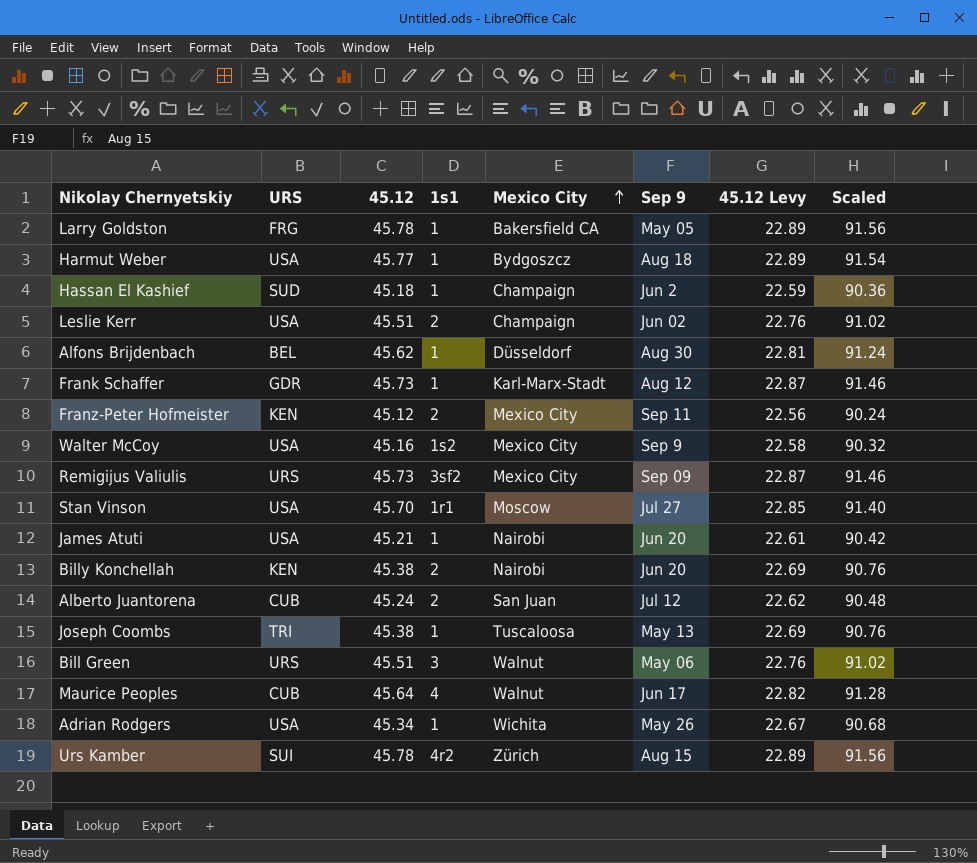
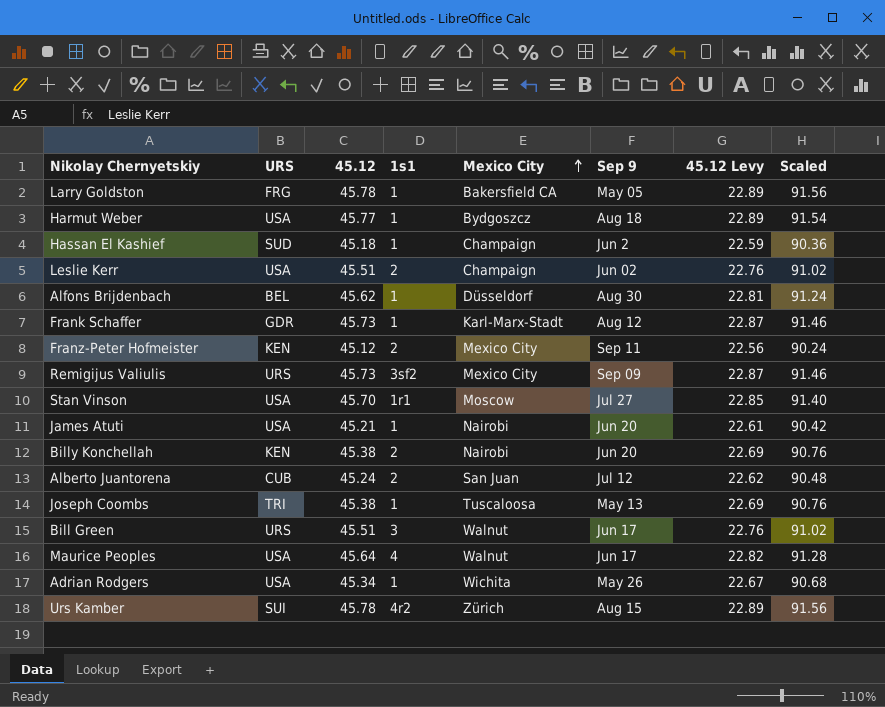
row Walter McCoy: USA | 45.16 | 1s2 | Mexico City | Sep 9 | 22.58 | 90.32 -> none
Bill Green | Sep 9: May 06 -> Jun 17
Maurice Peoples | URS: CUB -> USA

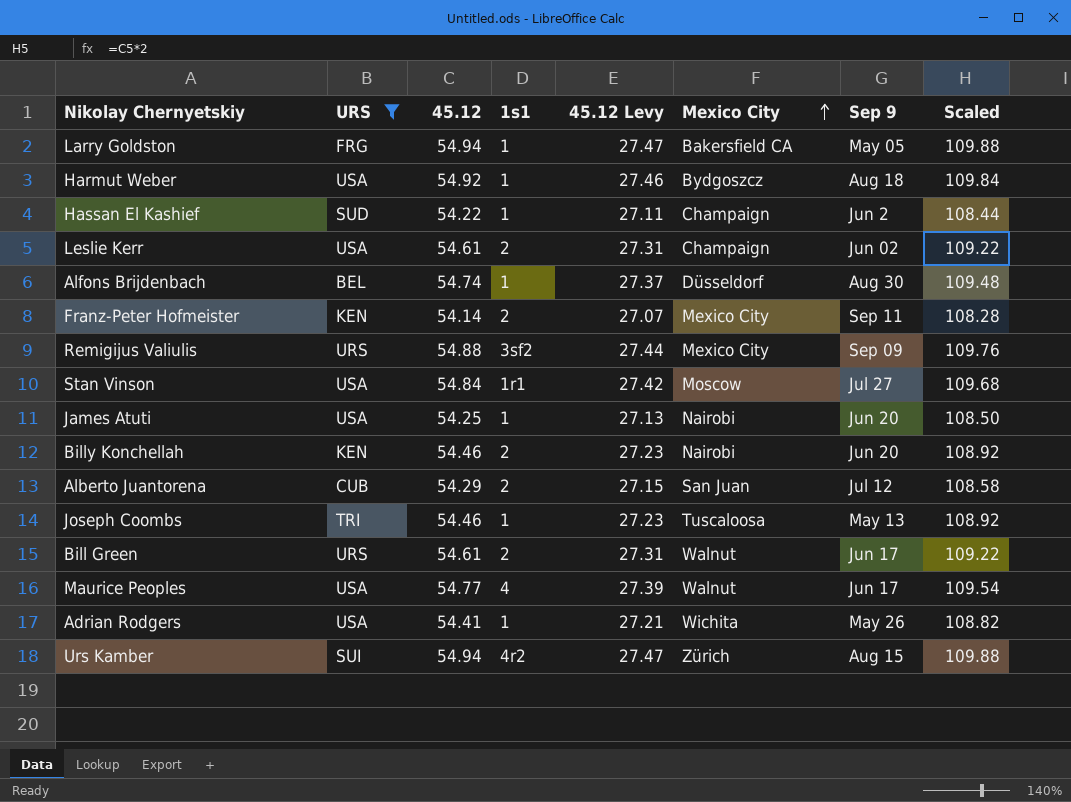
filter: none -> URS != GDR
column 45.12 Levy | position: 7 -> 5
Larry Goldston | 45.12: 45.78 -> 54.94
Larry Goldston | 45.12 Levy: 22.89 -> 27.47
Larry Goldston | Scaled: 91.56 -> 109.88
Harmut Weber | 45.12: 45.77 -> 54.92
Harmut Weber | 45.12 Levy: 22.89 -> 27.46
Harmut Weber | Scaled: 91.54 -> 109.84
Hassan El Kashief | 45.12: 45.18 -> 54.22
Hassan El Kashief | 45.12 Levy: 22.59 -> 27.11
Hassan El Kashief | Scaled: 90.36 -> 108.44
Leslie Kerr | 45.12: 45.51 -> 54.61
Leslie Kerr | 45.12 Levy: 22.76 -> 27.31
Leslie Kerr | Scaled: 91.02 -> 109.22
Alfons Brijdenbach | 45.12: 45.62 -> 54.74
Alfons Brijdenbach | 45.12 Levy: 22.81 -> 27.37
Alfons Brijdenbach | Scaled: 91.24 -> 109.48
Franz-Peter Hofmeister | 45.12: 45.12 -> 54.14
Franz-Peter Hofmeister | 45.12 Levy: 22.56 -> 27.07
Franz-Peter Hofmeister | Scaled: 90.24 -> 108.28
Remigijus Valiulis | 45.12: 45.73 -> 54.88
Remigijus Valiulis | 45.12 Levy: 22.87 -> 27.44
Remigijus Valiulis | Scaled: 91.46 -> 109.76
Stan Vinson | 45.12: 45.70 -> 54.84
Stan Vinson | 45.12 Levy: 22.85 -> 27.42
Stan Vinson | Scaled: 91.40 -> 109.68
James Atuti | 45.12: 45.21 -> 54.25
James Atuti | 45.12 Levy: 22.61 -> 27.13
James Atuti | Scaled: 90.42 -> 108.50
Billy Konchellah | 45.12: 45.38 -> 54.46
Billy Konchellah | 45.12 Levy: 22.69 -> 27.23
Billy Konchellah | Scaled: 90.76 -> 108.92
Alberto Juantorena | 45.12: 45.24 -> 54.29
Alberto Juantorena | 45.12 Levy: 22.62 -> 27.15
Alberto Juantorena | Scaled: 90.48 -> 108.58
Joseph Coombs | 45.12: 45.38 -> 54.46
Joseph Coombs | 45.12 Levy: 22.69 -> 27.23
Joseph Coombs | Scaled: 90.76 -> 108.92
Bill Green | 45.12: 45.51 -> 54.61
Bill Green | 1s1: 3 -> 2
Bill Green | 45.12 Levy: 22.76 -> 27.31
Bill Green | Scaled: 91.02 -> 109.22
Maurice Peoples | 45.12: 45.64 -> 54.77
Maurice Peoples | 45.12 Levy: 22.82 -> 27.39
Maurice Peoples | Scaled: 91.28 -> 109.54
Adrian Rodgers | 45.12: 45.34 -> 54.41
Adrian Rodgers | 45.12 Levy: 22.67 -> 27.21
Adrian Rodgers | Scaled: 90.68 -> 108.82
Urs Kamber | 45.12: 45.78 -> 54.94
Urs Kamber | 45.12 Levy: 22.89 -> 27.47
Urs Kamber | Scaled: 91.56 -> 109.88

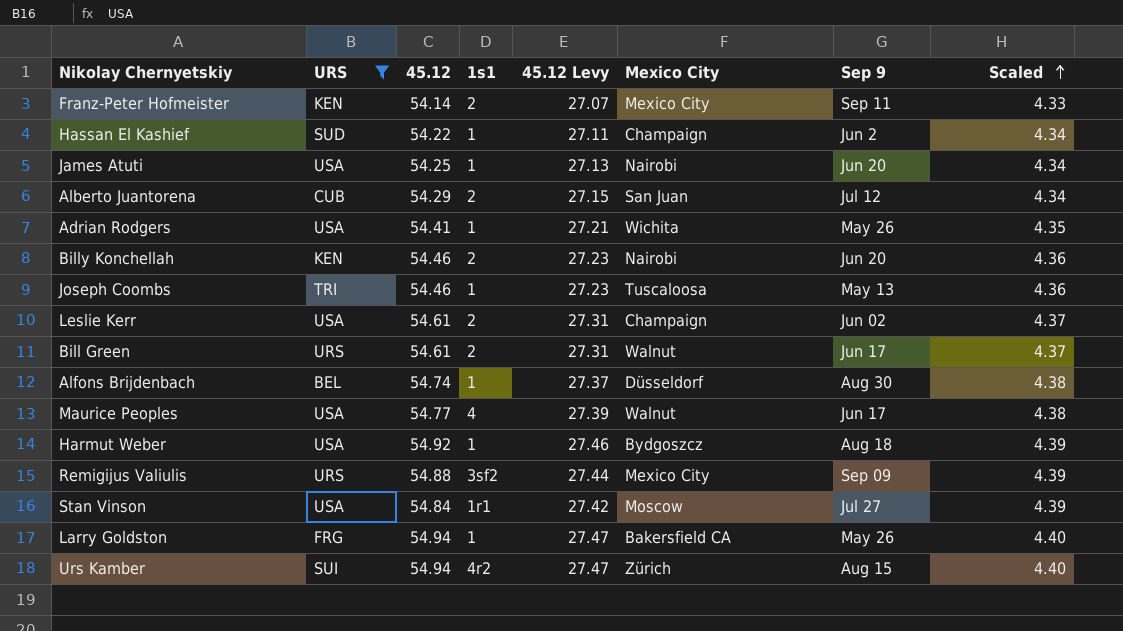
row order: Mexico City ascending -> Scaled ascending
column Scaled | formula: [45.12] * 2 -> [45.12] * 0.08
Larry Goldston | Sep 9: May 05 -> May 26

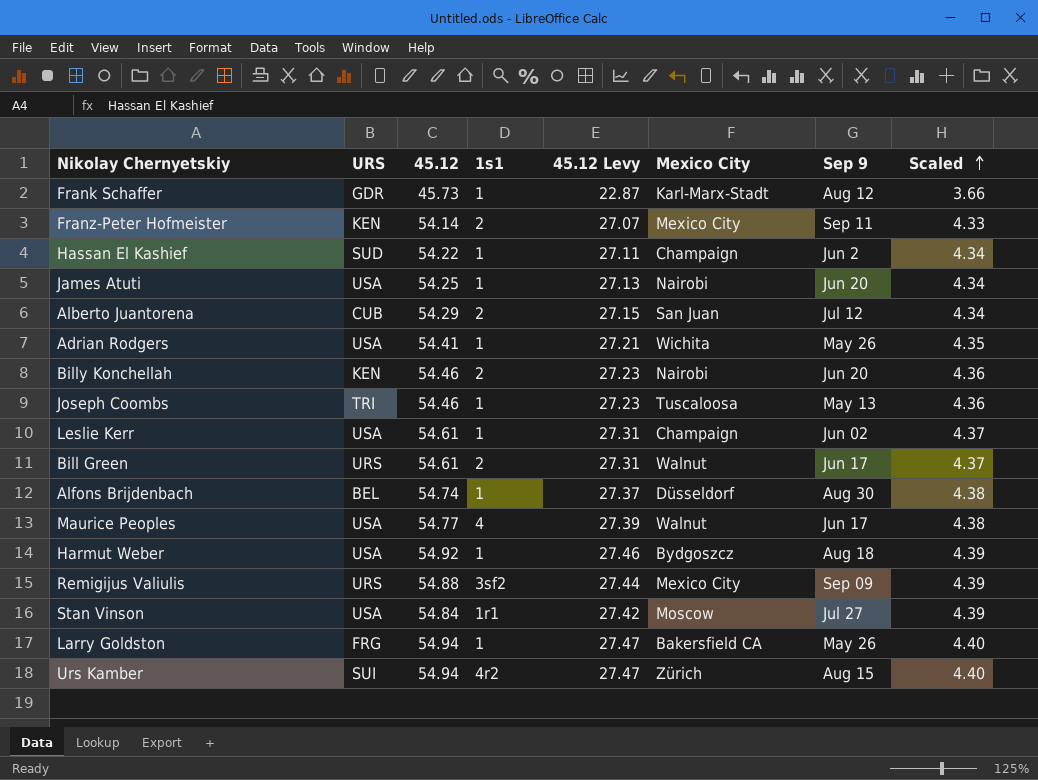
filter: URS != GDR -> none
Leslie Kerr | 1s1: 2 -> 1

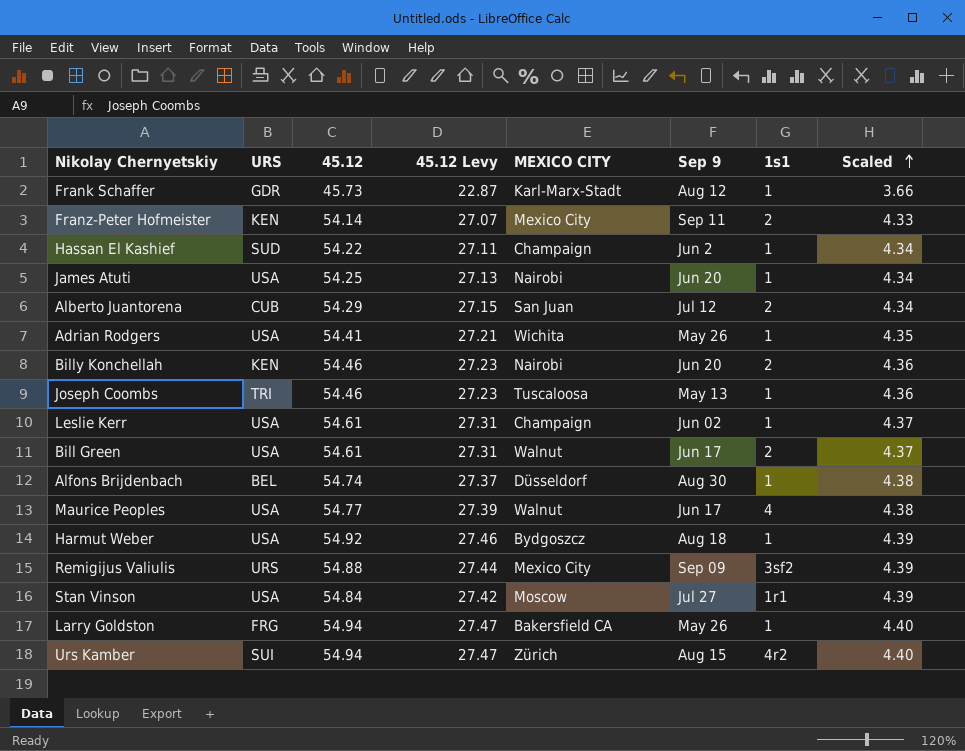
column name: Mexico City -> MEXICO CITY
column 1s1 | position: 4 -> 7
Bill Green | URS: URS -> USA

